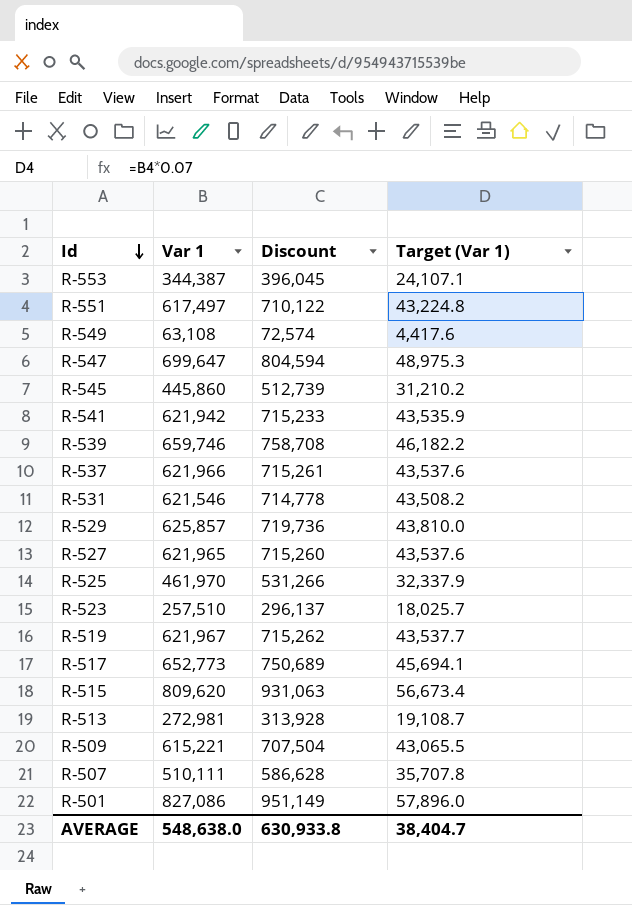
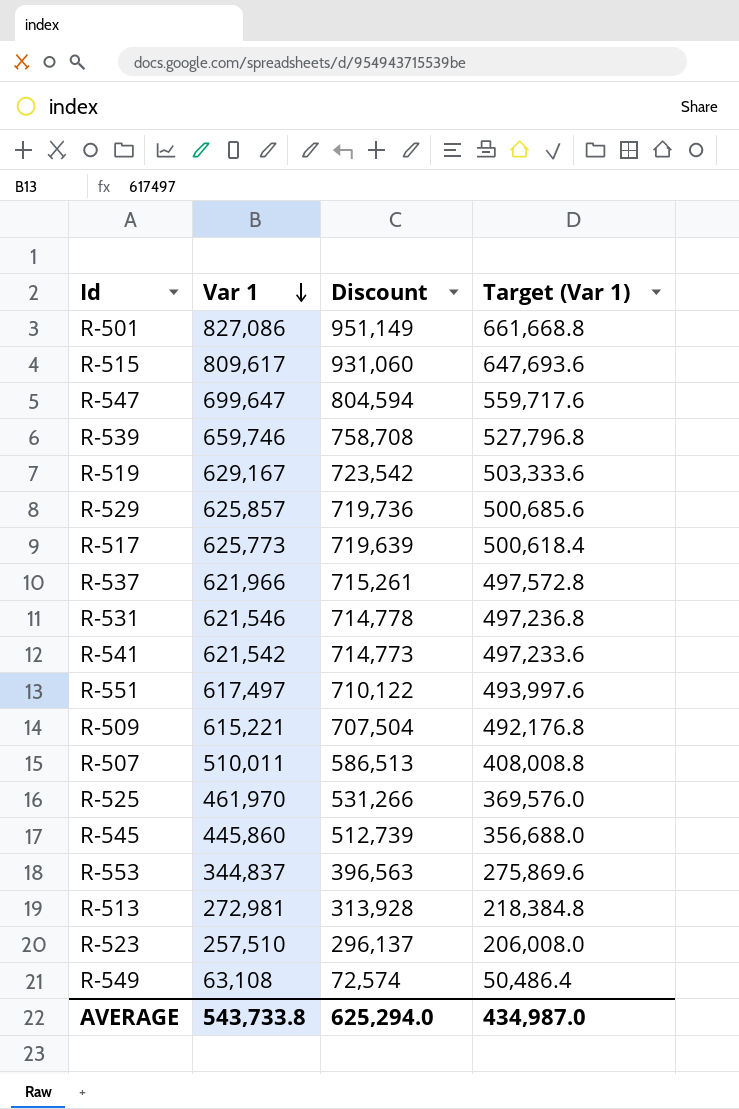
row order: Id descending -> Var 1 descending
column Target (Var 1) | formula: [Var 1] * 0.07 -> [Var 1] * 0.8
row R-527: 621,965 | 715,260 | 43,537.6 -> none
R-515 | Var 1: 809,620 -> 809,617
R-515 | Discount: 931,063 -> 931,060
R-519 | Var 1: 621,967 -> 629,167
R-519 | Discount: 715,262 -> 723,542
R-517 | Var 1: 652,773 -> 625,773
R-517 | Discount: 750,689 -> 719,639
R-541 | Var 1: 621,942 -> 621,542
R-541 | Discount: 715,233 -> 714,773
R-507 | Var 1: 510,111 -> 510,011
R-507 | Discount: 586,628 -> 586,513
R-553 | Var 1: 344,387 -> 344,837
R-553 | Discount: 396,045 -> 396,563
AVERAGE | Var 1: 548,638.0 -> 543,733.8
AVERAGE | Discount: 630,933.8 -> 625,294.0
AVERAGE | Target (Var 1): 38,404.7 -> 434,987.0

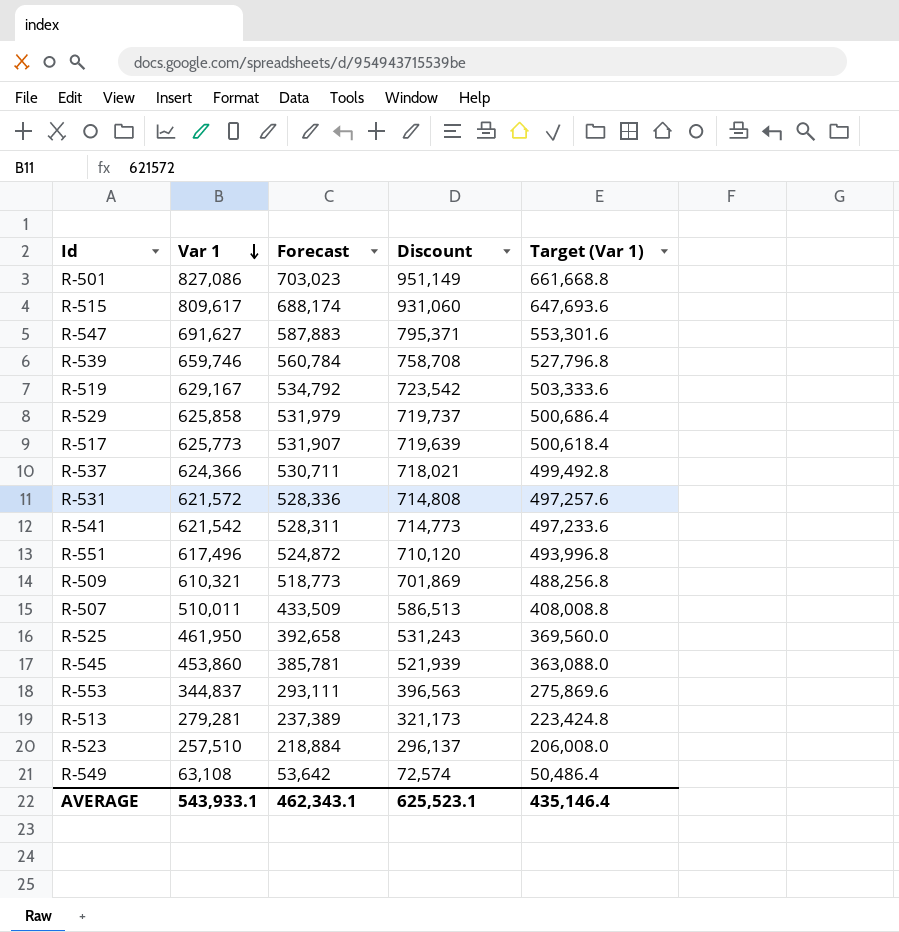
column Forecast | formula: none -> [Var 1] * 0.85
R-547 | Var 1: 699,647 -> 691,627
R-547 | Discount: 804,594 -> 795,371
R-547 | Target (Var 1): 559,717.6 -> 553,301.6
R-529 | Var 1: 625,857 -> 625,858
R-529 | Discount: 719,736 -> 719,737
R-529 | Target (Var 1): 500,685.6 -> 500,686.4
R-537 | Var 1: 621,966 -> 624,366
R-537 | Discount: 715,261 -> 718,021
R-537 | Target (Var 1): 497,572.8 -> 499,492.8
R-531 | Var 1: 621,546 -> 621,572
R-531 | Discount: 714,778 -> 714,808
R-531 | Target (Var 1): 497,236.8 -> 497,257.6
R-551 | Var 1: 617,497 -> 617,496
R-551 | Discount: 710,122 -> 710,120
R-551 | Target (Var 1): 493,997.6 -> 493,996.8
R-509 | Var 1: 615,221 -> 610,321
R-509 | Discount: 707,504 -> 701,869
R-509 | Target (Var 1): 492,176.8 -> 488,256.8
R-525 | Var 1: 461,970 -> 461,950
R-525 | Discount: 531,266 -> 531,243
R-525 | Target (Var 1): 369,576.0 -> 369,560.0
R-545 | Var 1: 445,860 -> 453,860
R-545 | Discount: 512,739 -> 521,939
R-545 | Target (Var 1): 356,688.0 -> 363,088.0
R-513 | Var 1: 272,981 -> 279,281
R-513 | Discount: 313,928 -> 321,173
R-513 | Target (Var 1): 218,384.8 -> 223,424.8
AVERAGE | Var 1: 543,733.8 -> 543,933.1
AVERAGE | Discount: 625,294.0 -> 625,523.1
AVERAGE | Target (Var 1): 434,987.0 -> 435,146.4

